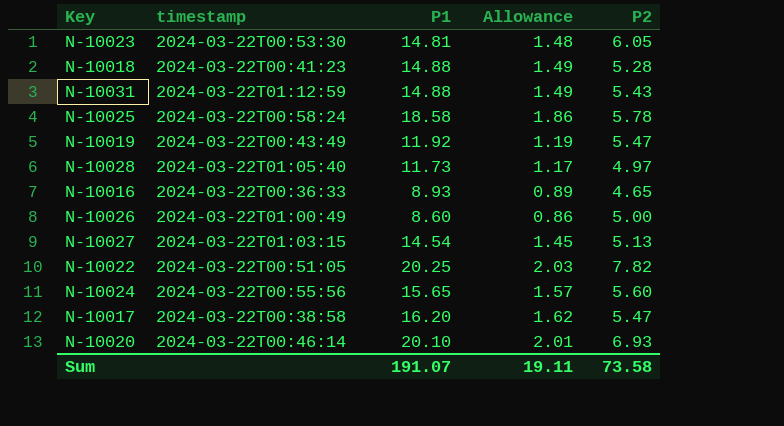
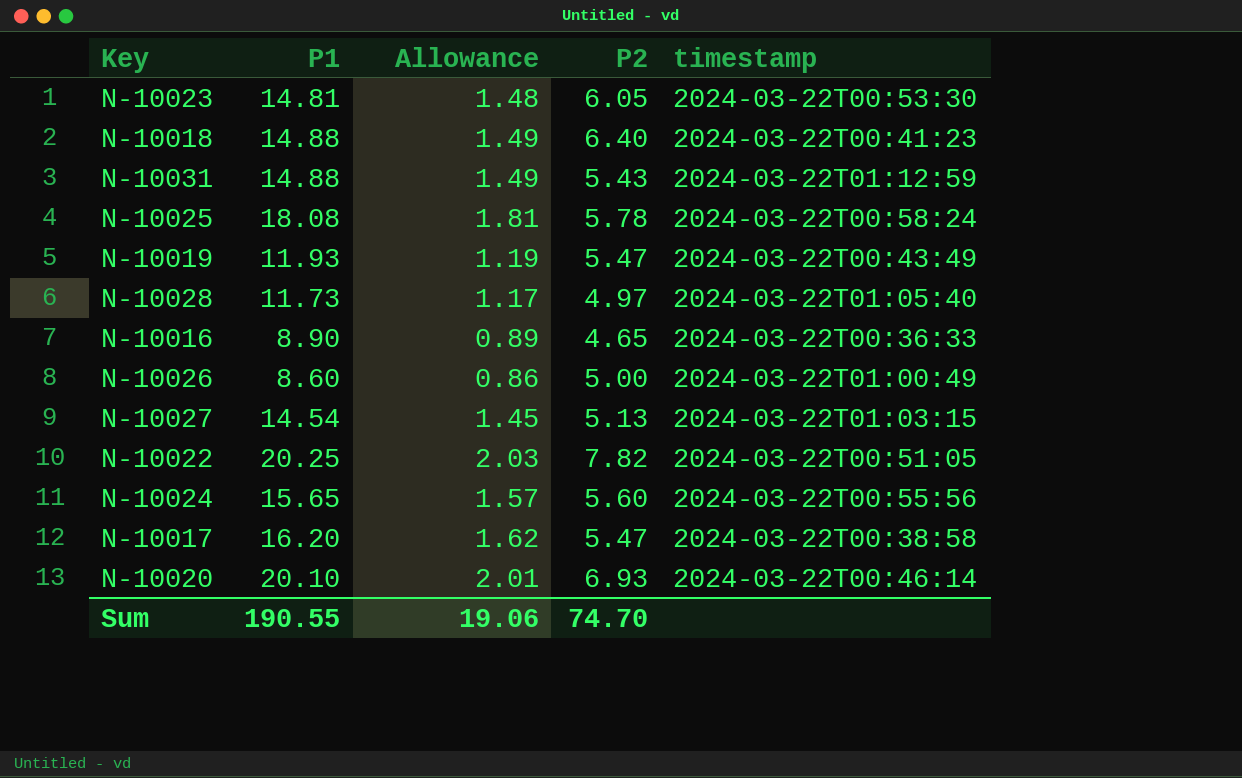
column timestamp | position: 2 -> 5
N-10018 | P2: 5.28 -> 6.40
N-10025 | P1: 18.58 -> 18.08
N-10025 | Allowance: 1.86 -> 1.81
N-10019 | P1: 11.92 -> 11.93
N-10016 | P1: 8.93 -> 8.90
Sum | P1: 191.07 -> 190.55
Sum | Allowance: 19.11 -> 19.06
Sum | P2: 73.58 -> 74.70

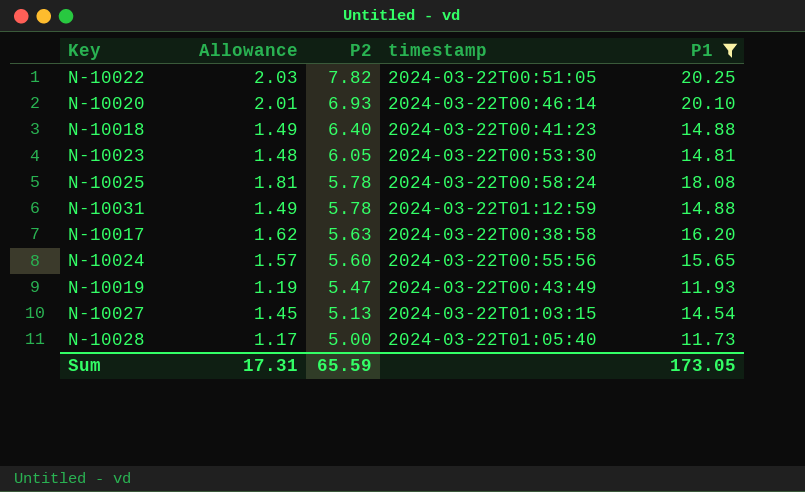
filter: none -> P1 >= 11.73
row order: none -> P2 descending
column P1 | position: 2 -> 5
N-10031 | P2: 5.43 -> 5.78
N-10017 | P2: 5.47 -> 5.63
N-10028 | P2: 4.97 -> 5.00
Sum | Allowance: 19.06 -> 17.31
Sum | P2: 74.70 -> 65.59
Sum | P1: 190.55 -> 173.05

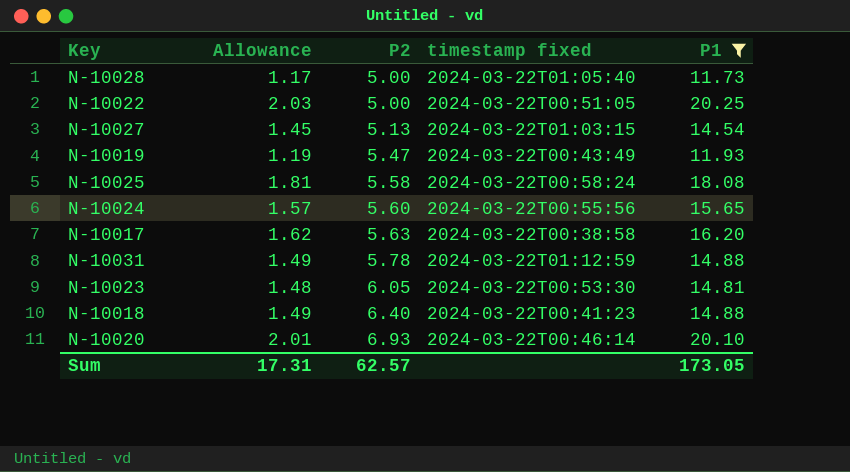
row order: P2 descending -> P2 ascending
column name: timestamp -> timestamp fixed
N-10022 | P2: 7.82 -> 5.00
N-10025 | P2: 5.78 -> 5.58
Sum | P2: 65.59 -> 62.57

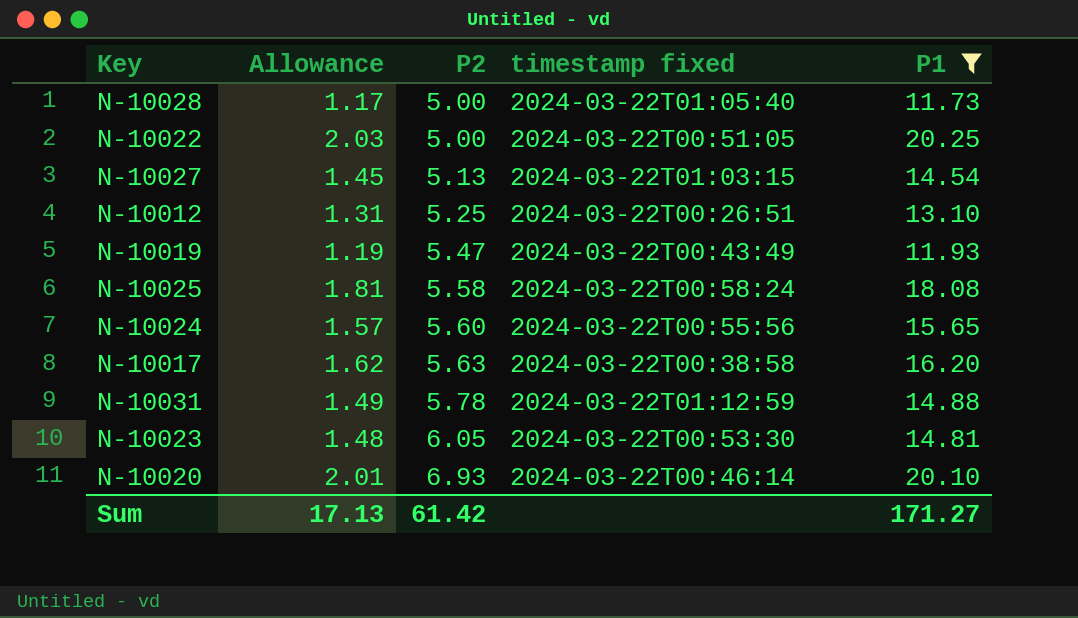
row N-10018: 1.49 | 6.40 | 2024-03-22T00:41:23 | 14.88 -> none
row N-10012: none -> 1.31 | 5.25 | 2024-03-22T00:26:51 | 13.10
Sum | Allowance: 17.31 -> 17.13
Sum | P2: 62.57 -> 61.42
Sum | P1: 173.05 -> 171.27

